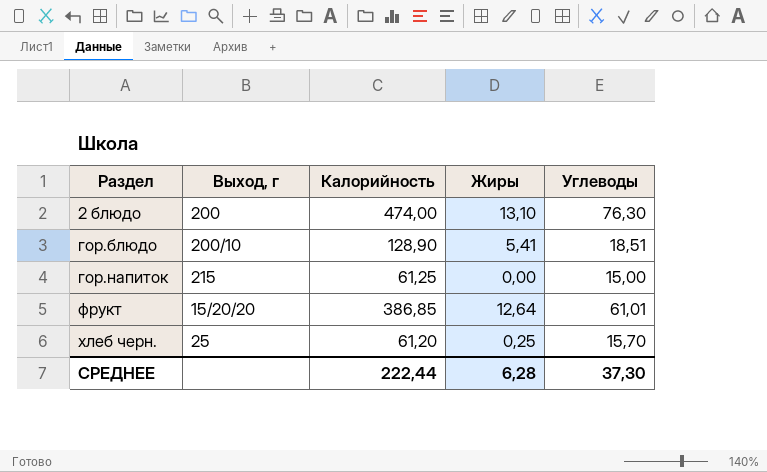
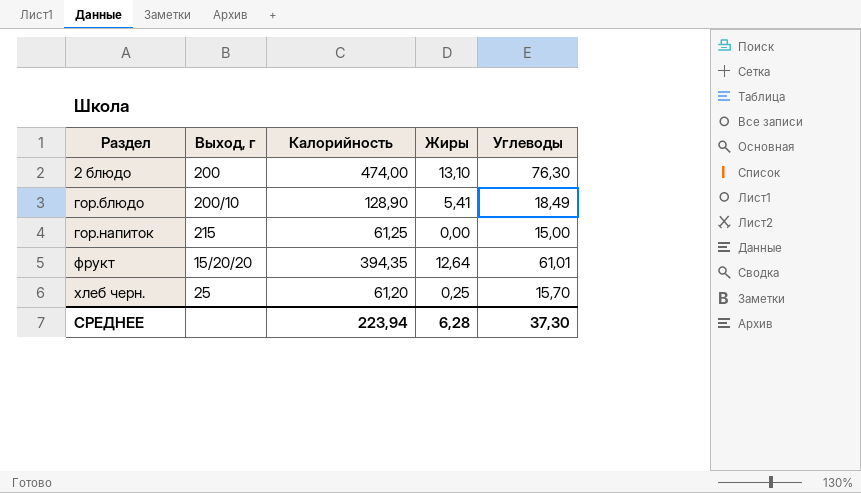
гор.блюдо | Углеводы: 18,51 -> 18,49
фрукт | Калорийность: 386,85 -> 394,35
СРЕДНЕЕ | Калорийность: 222,44 -> 223,94

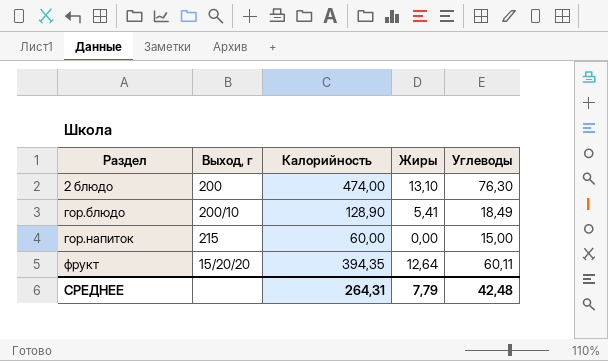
row хлеб черн.: 25 | 61,20 | 0,25 | 15,70 -> none
гор.напиток | Калорийность: 61,25 -> 60,00
фрукт | Углеводы: 61,01 -> 60,11
СРЕДНЕЕ | Калорийность: 223,94 -> 264,31
СРЕДНЕЕ | Жиры: 6,28 -> 7,79
СРЕДНЕЕ | Углеводы: 37,30 -> 42,48

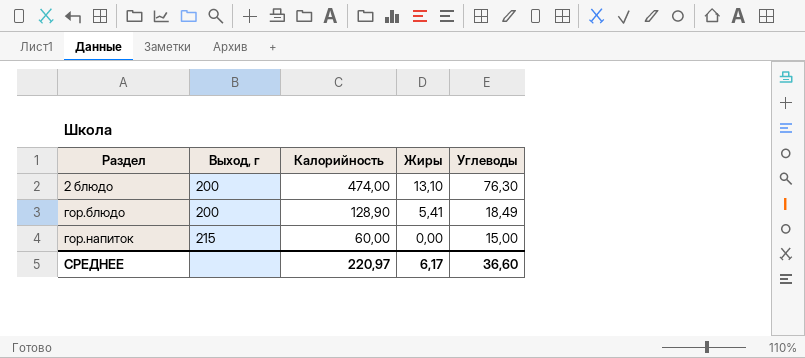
row фрукт: 15/20/20 | 394,35 | 12,64 | 60,11 -> none
гор.блюдо | Выход, г: 200/10 -> 200
СРЕДНЕЕ | Калорийность: 264,31 -> 220,97
СРЕДНЕЕ | Жиры: 7,79 -> 6,17
СРЕДНЕЕ | Углеводы: 42,48 -> 36,60

